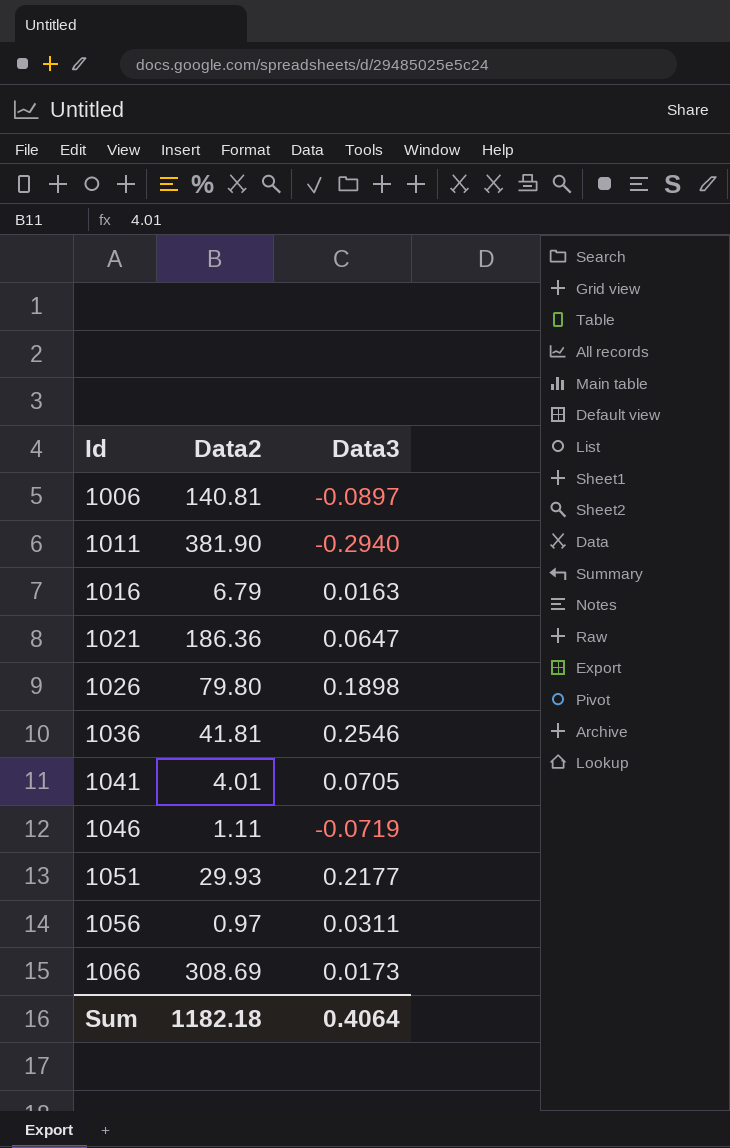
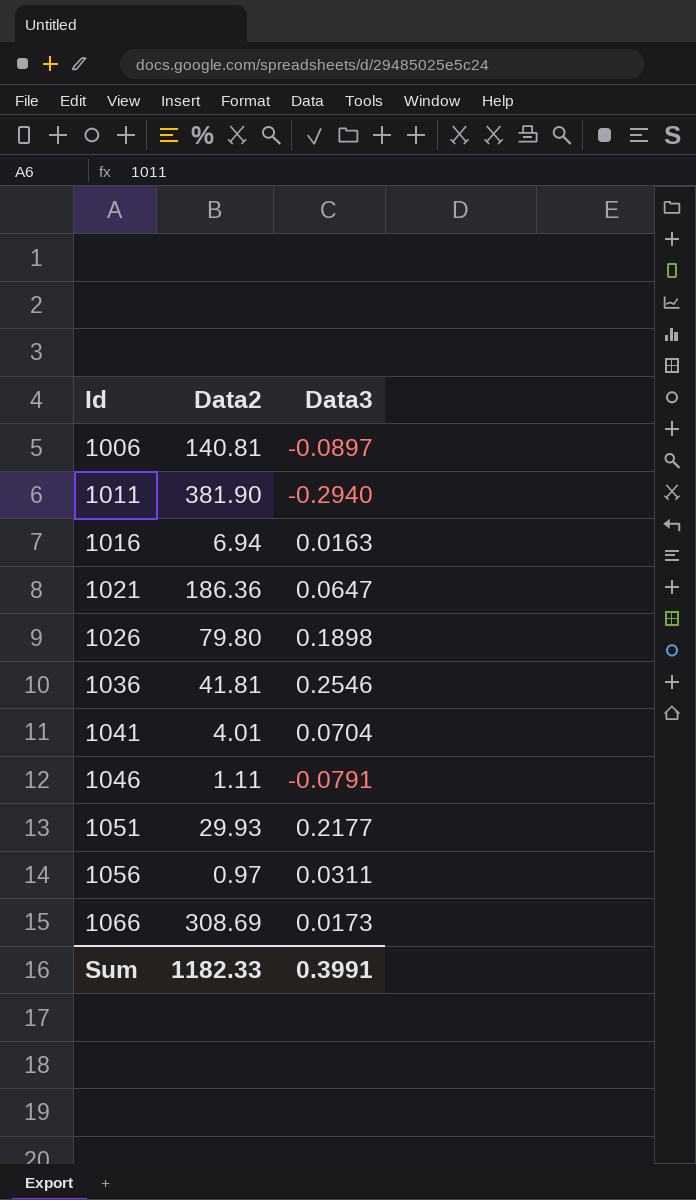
1016 | Data2: 6.79 -> 6.94
1041 | Data3: 0.0705 -> 0.0704
1046 | Data3: -0.0719 -> -0.0791
Sum | Data2: 1182.18 -> 1182.33
Sum | Data3: 0.4064 -> 0.3991

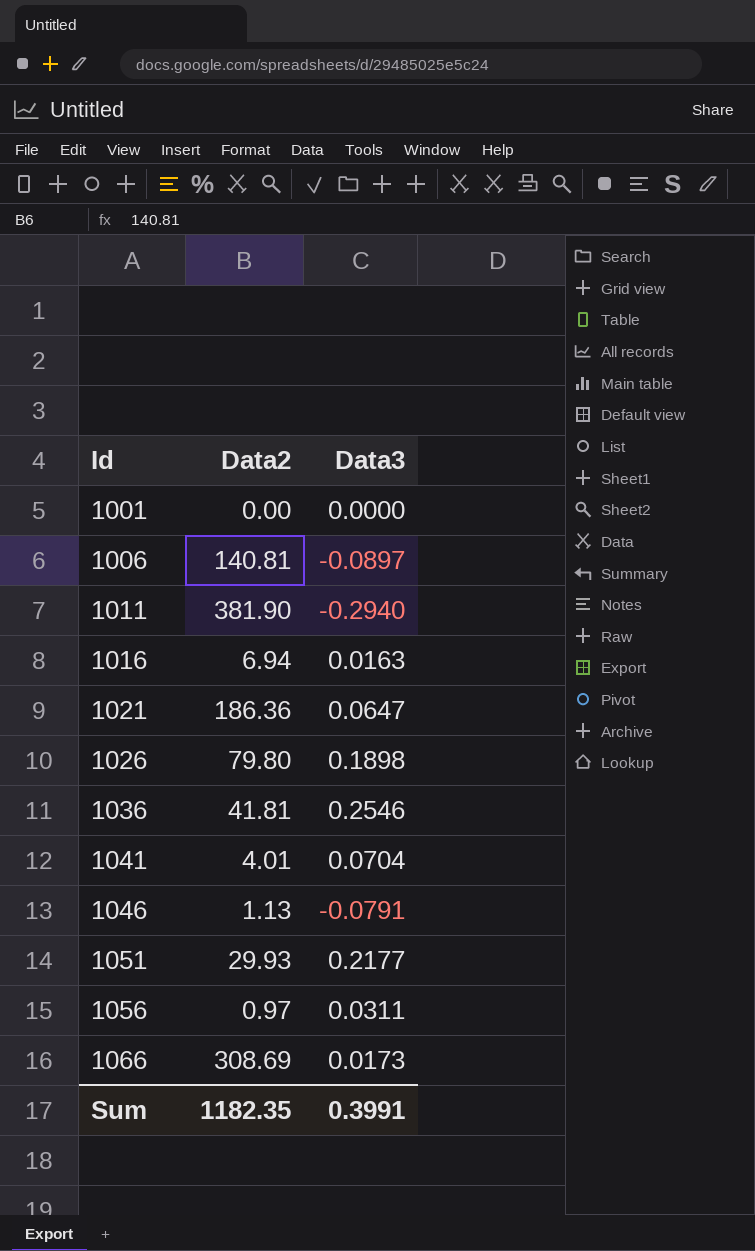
row 1001: none -> 0.00 | 0.0000
1046 | Data2: 1.11 -> 1.13
Sum | Data2: 1182.33 -> 1182.35

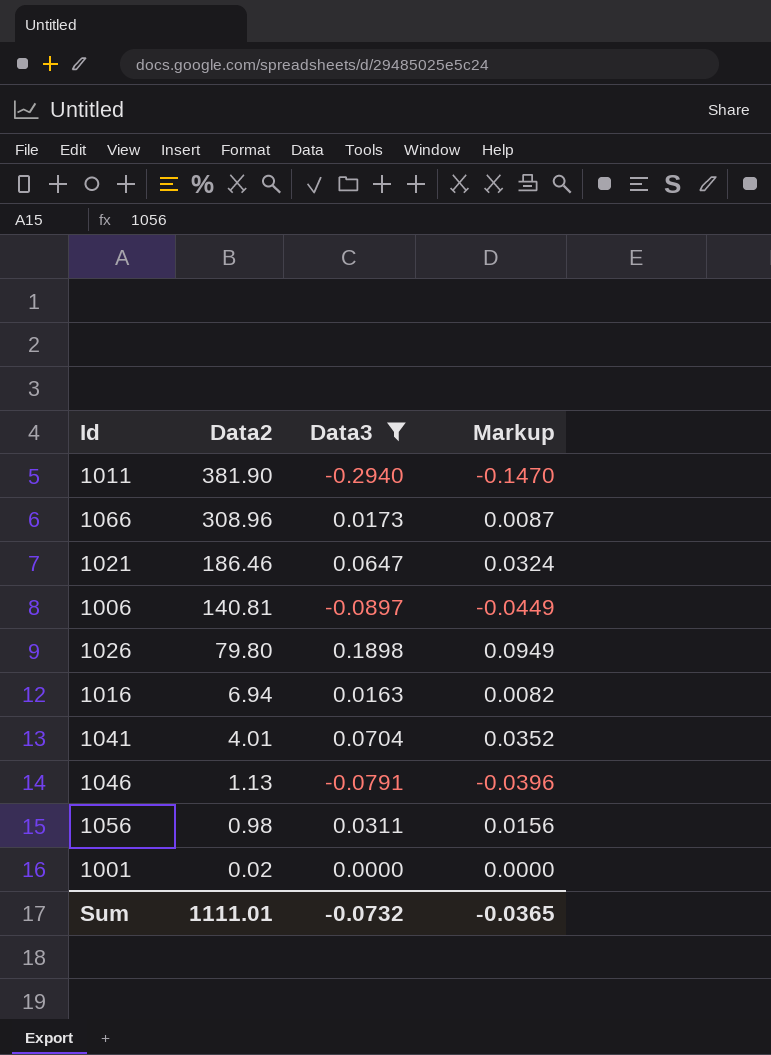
filter: none -> Data3 <= 0.1898
row order: Id ascending -> Data2 descending
column Markup | formula: none -> [Data3] * 0.5
1066 | Data2: 308.69 -> 308.96
1021 | Data2: 186.36 -> 186.46
1056 | Data2: 0.97 -> 0.98
1001 | Data2: 0.00 -> 0.02
Sum | Data2: 1182.35 -> 1111.01
Sum | Data3: 0.3991 -> -0.0732

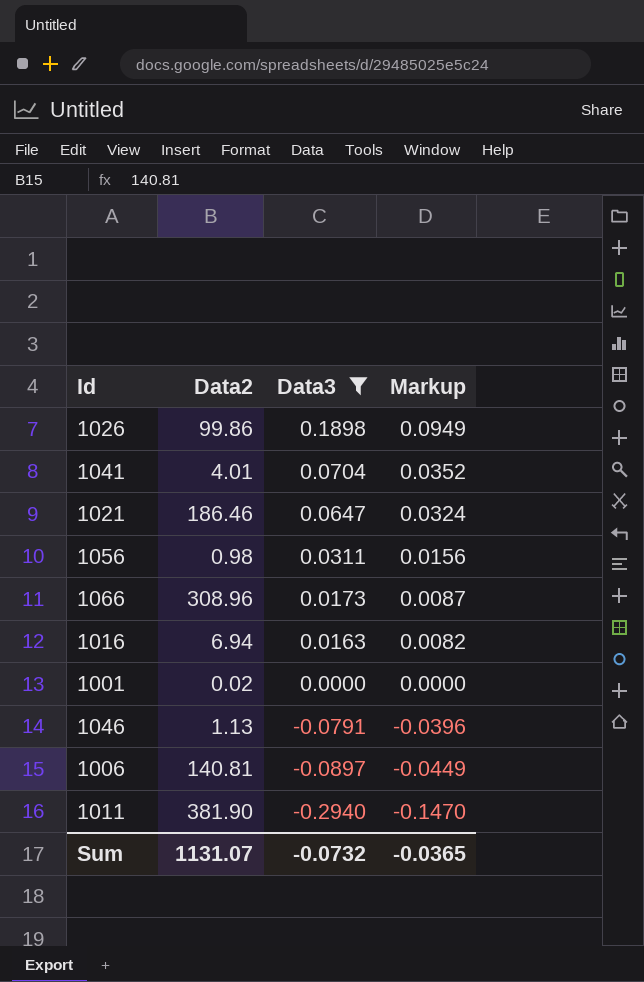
row order: Data2 descending -> Data3 descending
1026 | Data2: 79.80 -> 99.86
Sum | Data2: 1111.01 -> 1131.07

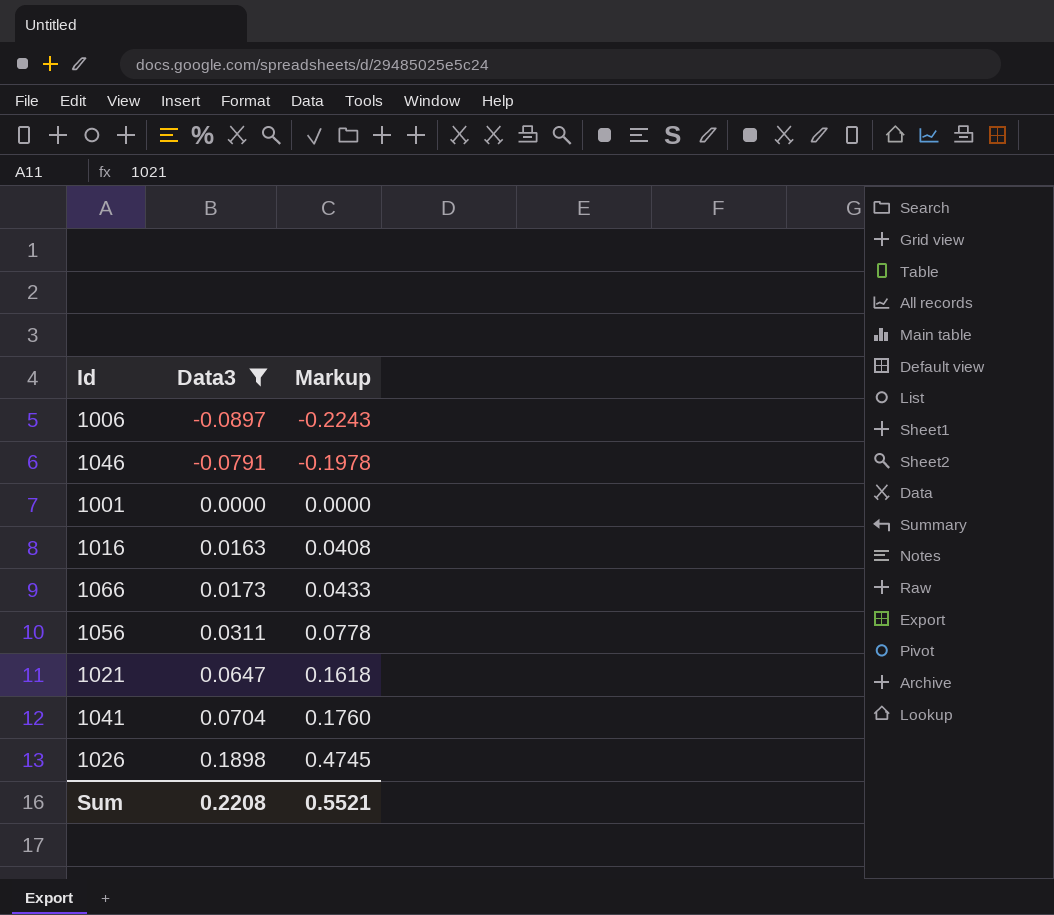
row order: Data3 descending -> Data3 ascending
column Data2 | position: 2 -> none
column Markup | formula: [Data3] * 0.5 -> [Data3] * 2.5
row 1011: 381.90 | -0.2940 | -0.1470 -> none
Sum | Data3: -0.0732 -> 0.2208
Sum | Markup: -0.0365 -> 0.5521

